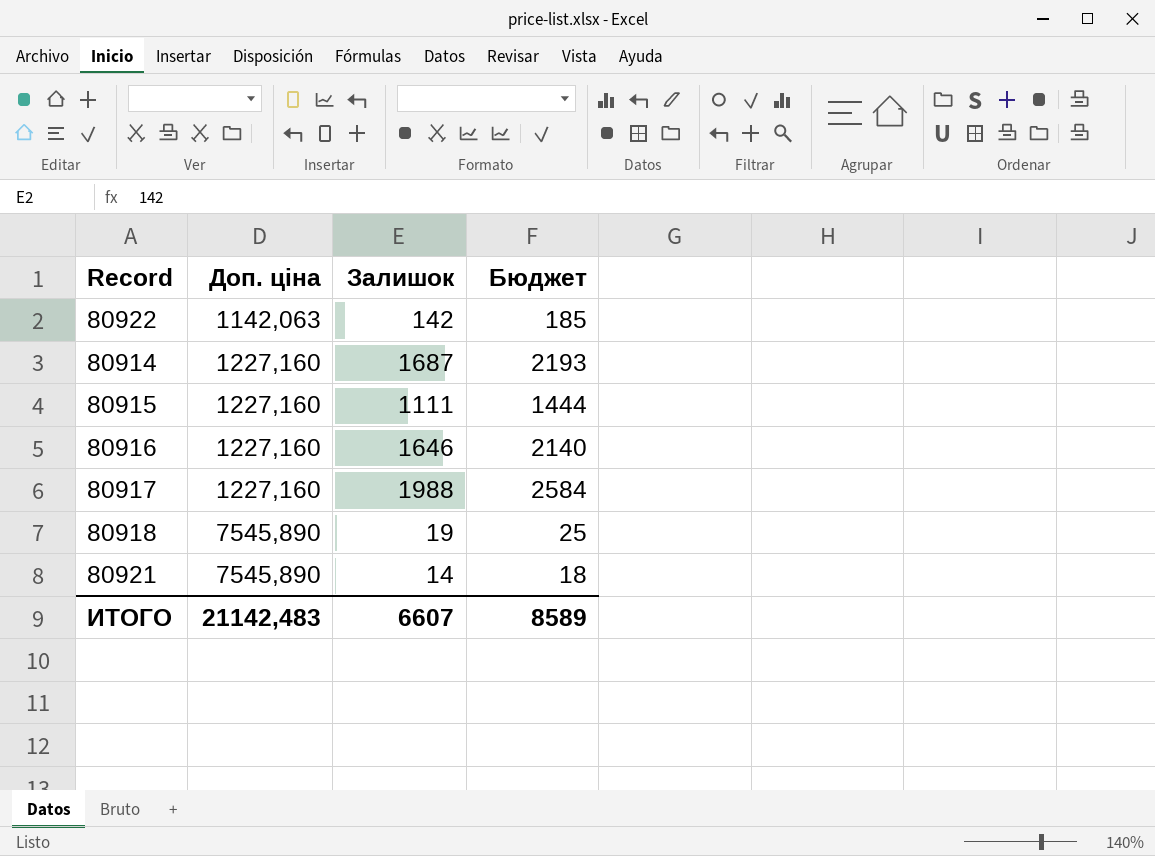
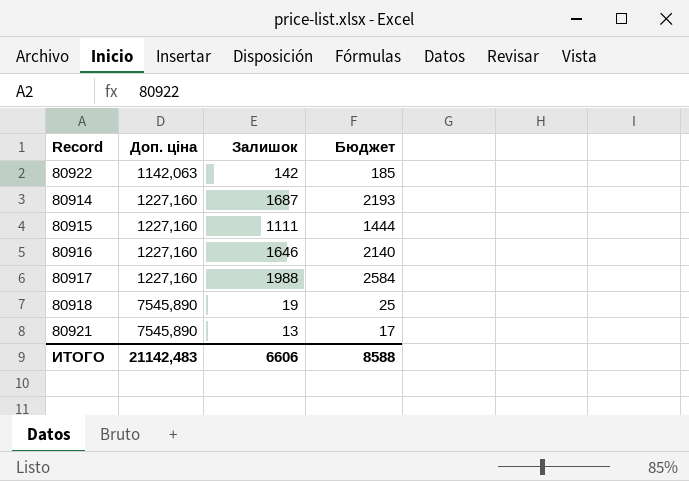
80921 | Залишок: 14 -> 13
80921 | Бюджет: 18 -> 17
ИТОГО | Залишок: 6607 -> 6606
ИТОГО | Бюджет: 8589 -> 8588

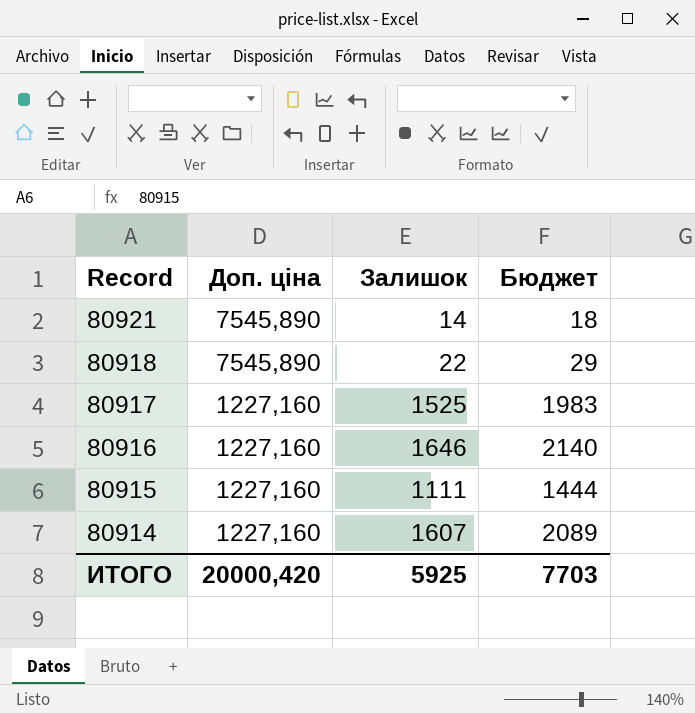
row order: Доп. ціна ascending -> Record descending
row 80922: 1142,063 | 142 | 185 -> none
80921 | Залишок: 13 -> 14
80921 | Бюджет: 17 -> 18
80918 | Залишок: 19 -> 22
80918 | Бюджет: 25 -> 29
80917 | Залишок: 1988 -> 1525
80917 | Бюджет: 2584 -> 1983
80914 | Залишок: 1687 -> 1607
80914 | Бюджет: 2193 -> 2089
ИТОГО | Доп. ціна: 21142,483 -> 20000,420
ИТОГО | Залишок: 6606 -> 5925
ИТОГО | Бюджет: 8588 -> 7703

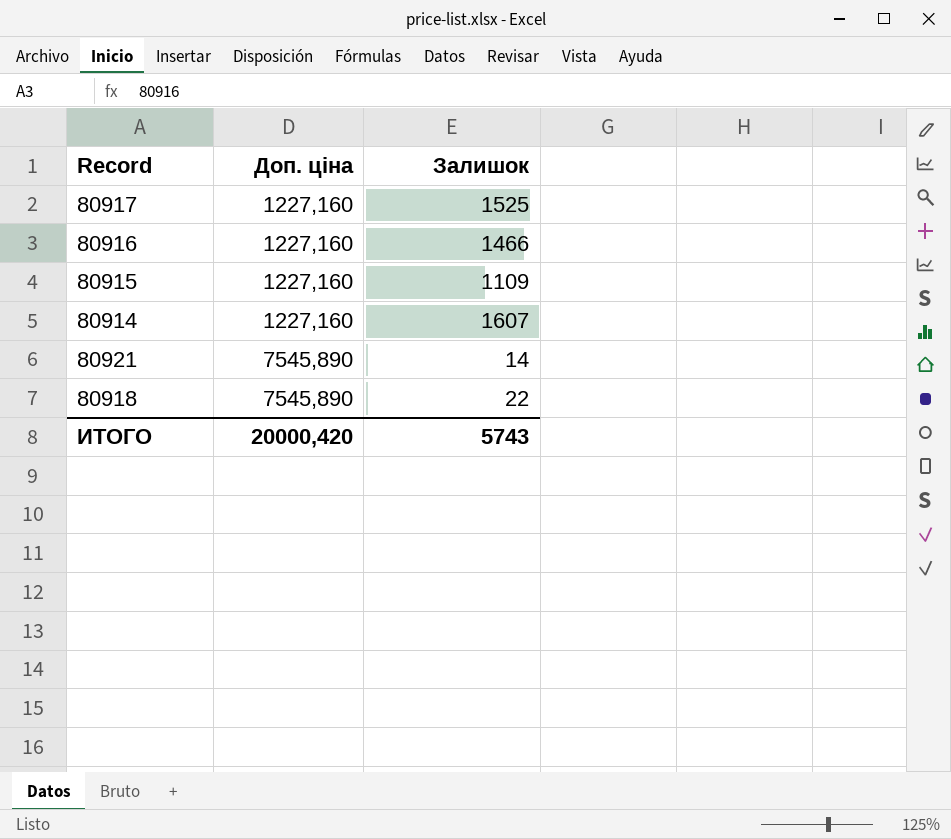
row order: Record descending -> Доп. ціна ascending
column Бюджет | formula: [Залишок] * 1,3 -> none
80916 | Залишок: 1646 -> 1466
80915 | Залишок: 1111 -> 1109
ИТОГО | Залишок: 5925 -> 5743

